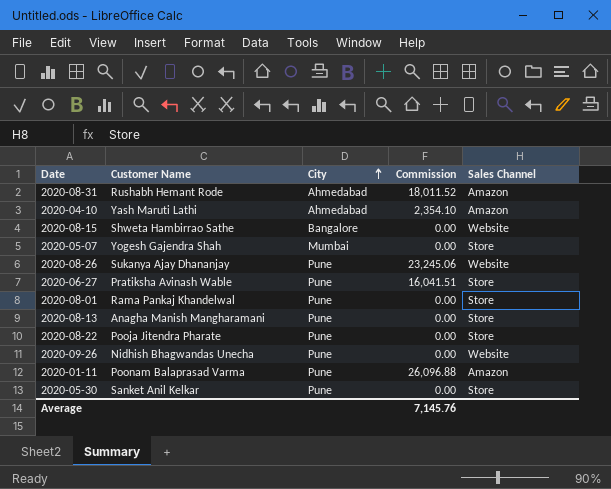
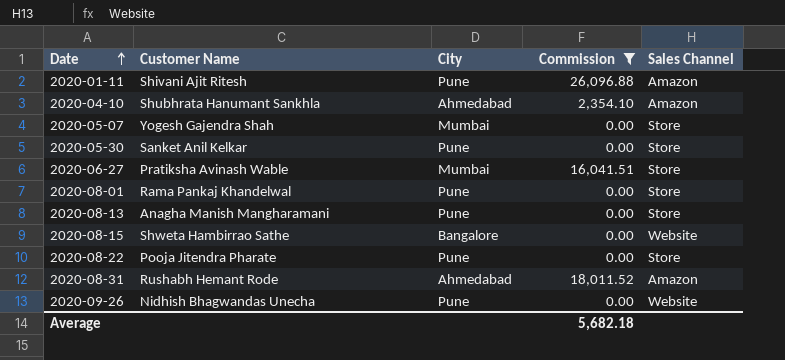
filter: none -> Commission != 23,245.06
row order: City ascending -> Date ascending
2020-01-11 | Customer Name: Poonam Balaprasad Varma -> Shivani Ajit Ritesh
2020-04-10 | Customer Name: Yash Maruti Lathi -> Shubhrata Hanumant Sankhla
2020-06-27 | City: Pune -> Mumbai
Average | Commission: 7,145.76 -> 5,682.18

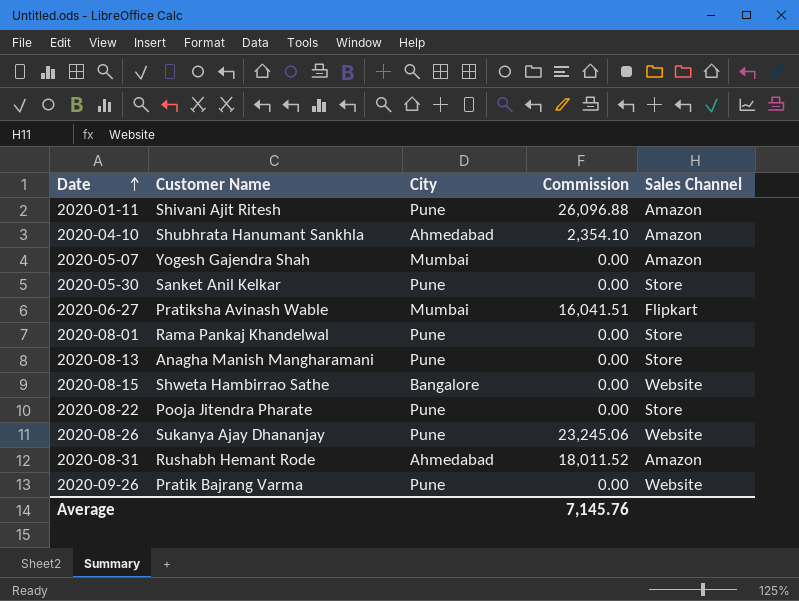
filter: Commission != 23,245.06 -> none
2020-05-07 | Sales Channel: Store -> Amazon
2020-06-27 | Sales Channel: Store -> Flipkart
2020-09-26 | Customer Name: Nidhish Bhagwandas Unecha -> Pratik Bajrang Varma
Average | Commission: 5,682.18 -> 7,145.76

